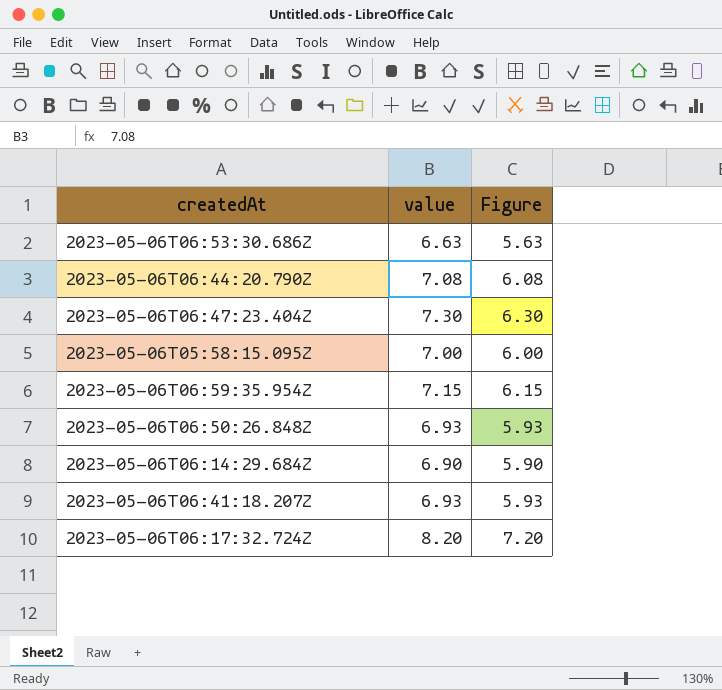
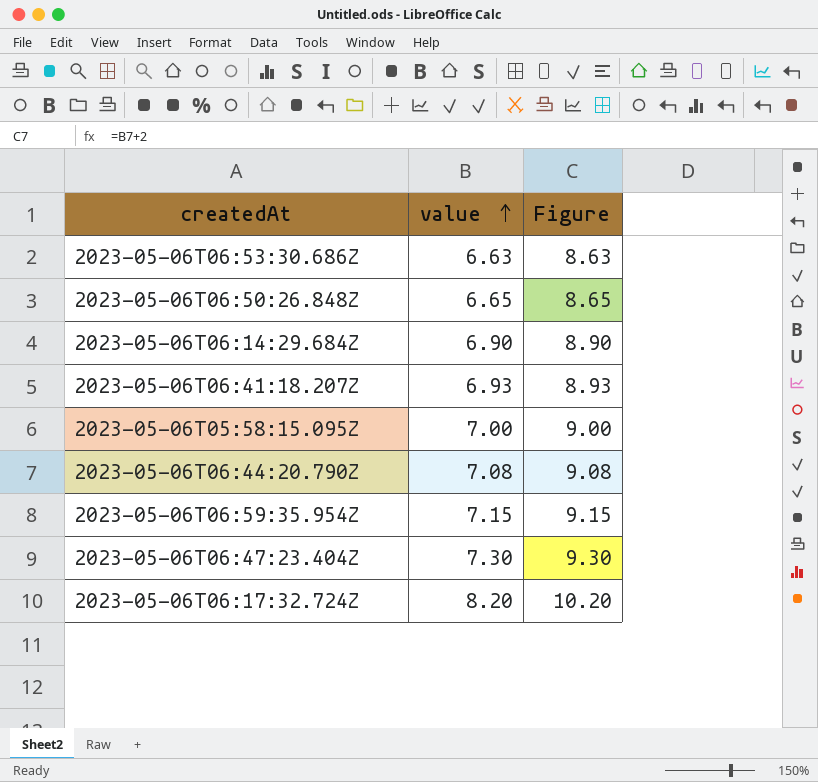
row order: none -> value ascending
column Figure | formula: [value] - 1 -> [value] + 2
2023-05-06T06:50:26.848Z | value: 6.93 -> 6.65

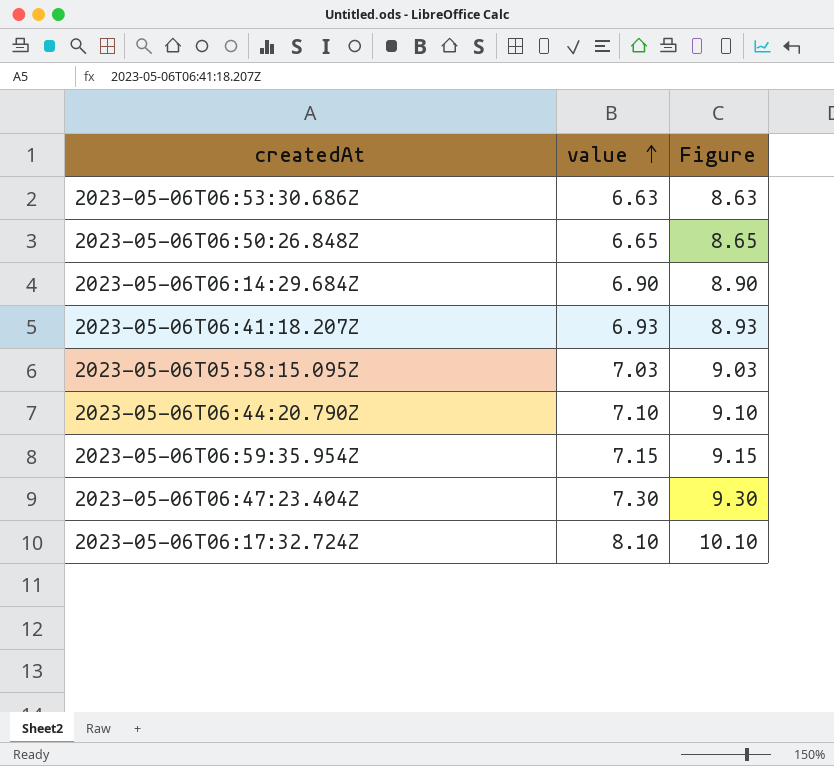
2023-05-06T05:58:15.095Z | value: 7.00 -> 7.03
2023-05-06T05:58:15.095Z | Figure: 9.00 -> 9.03
2023-05-06T06:44:20.790Z | value: 7.08 -> 7.10
2023-05-06T06:44:20.790Z | Figure: 9.08 -> 9.10
2023-05-06T06:17:32.724Z | value: 8.20 -> 8.10
2023-05-06T06:17:32.724Z | Figure: 10.20 -> 10.10

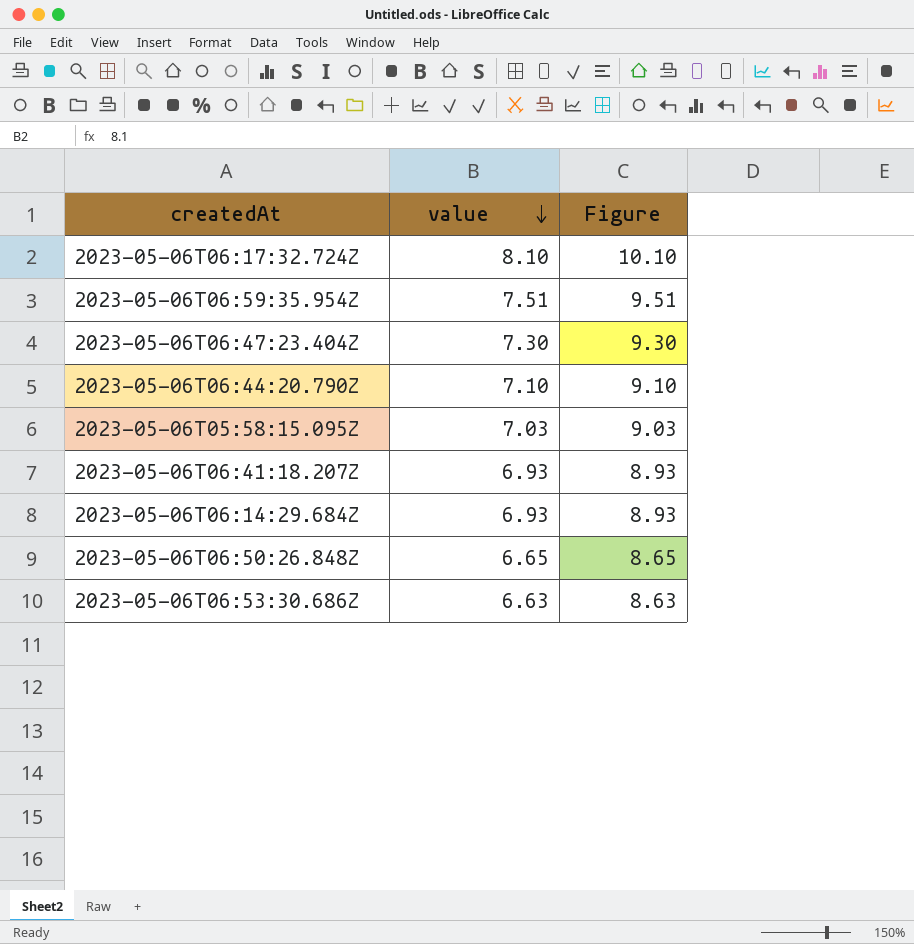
row order: value ascending -> value descending
2023-05-06T06:59:35.954Z | value: 7.15 -> 7.51
2023-05-06T06:59:35.954Z | Figure: 9.15 -> 9.51
2023-05-06T06:14:29.684Z | value: 6.90 -> 6.93
2023-05-06T06:14:29.684Z | Figure: 8.90 -> 8.93

